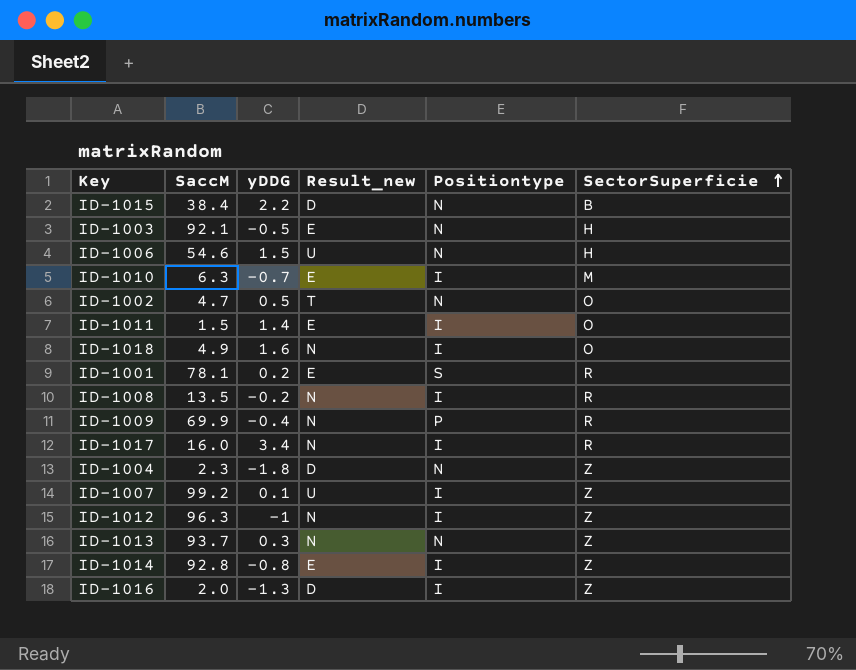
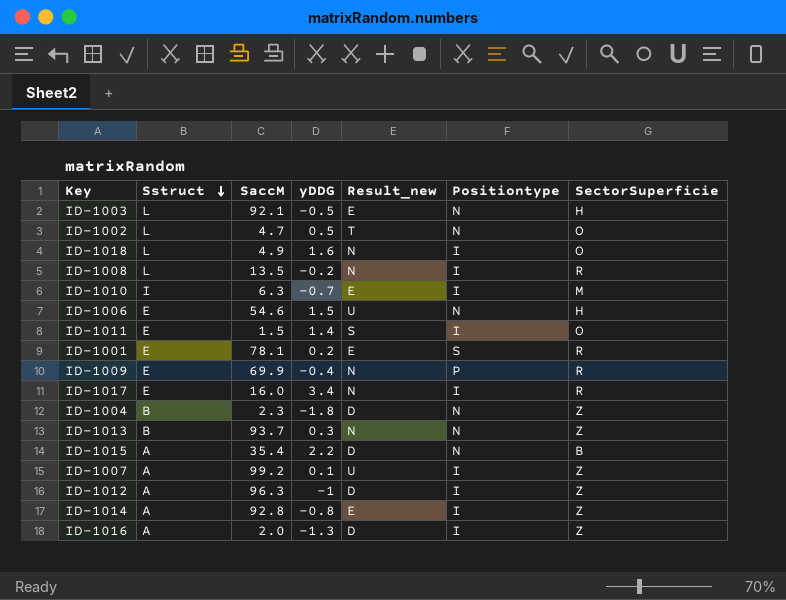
row order: SectorSuperficie ascending -> Sstruct descending
column Sstruct | position: none -> 2
ID-1011 | Result_new: E -> S
ID-1015 | SaccM: 38.4 -> 35.4
ID-1012 | Result_new: N -> D

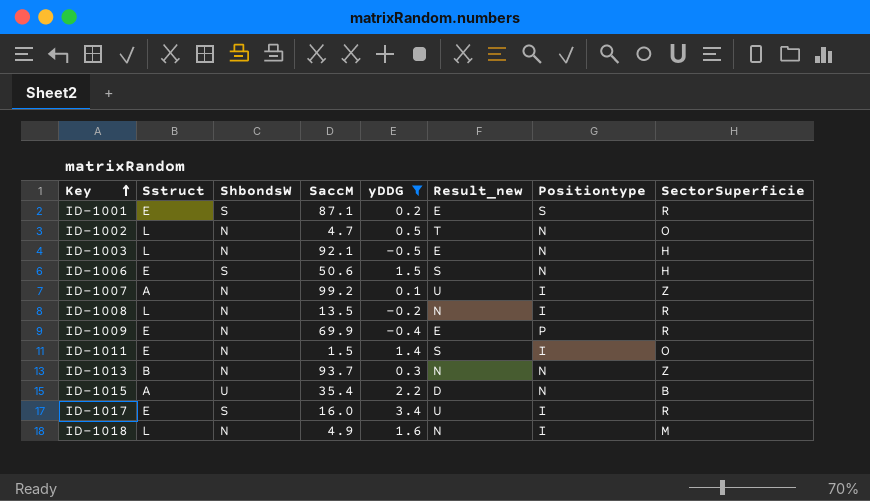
filter: none -> yDDG >= -0.5
row order: Sstruct descending -> Key ascending
column ShbondsW | position: none -> 3
ID-1001 | SaccM: 78.1 -> 87.1
ID-1006 | SaccM: 54.6 -> 50.6
ID-1006 | Result_new: U -> S
ID-1009 | Result_new: N -> E
ID-1017 | Result_new: N -> U
ID-1018 | SectorSuperficie: O -> M

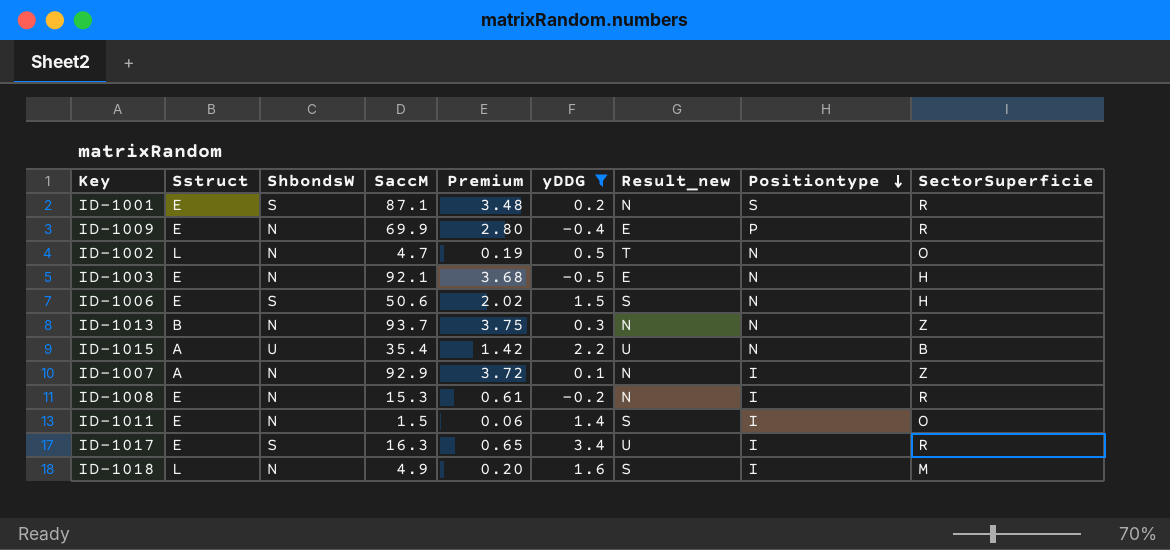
row order: Key ascending -> Positiontype descending
column Premium | formula: none -> [SaccM] * 0.04
ID-1001 | Result_new: E -> N
ID-1003 | Sstruct: L -> E
ID-1015 | Result_new: D -> U
ID-1007 | SaccM: 99.2 -> 92.9
ID-1007 | Result_new: U -> N
ID-1008 | Sstruct: L -> E
ID-1008 | SaccM: 13.5 -> 15.3
ID-1017 | SaccM: 16.0 -> 16.3
ID-1018 | Result_new: N -> S

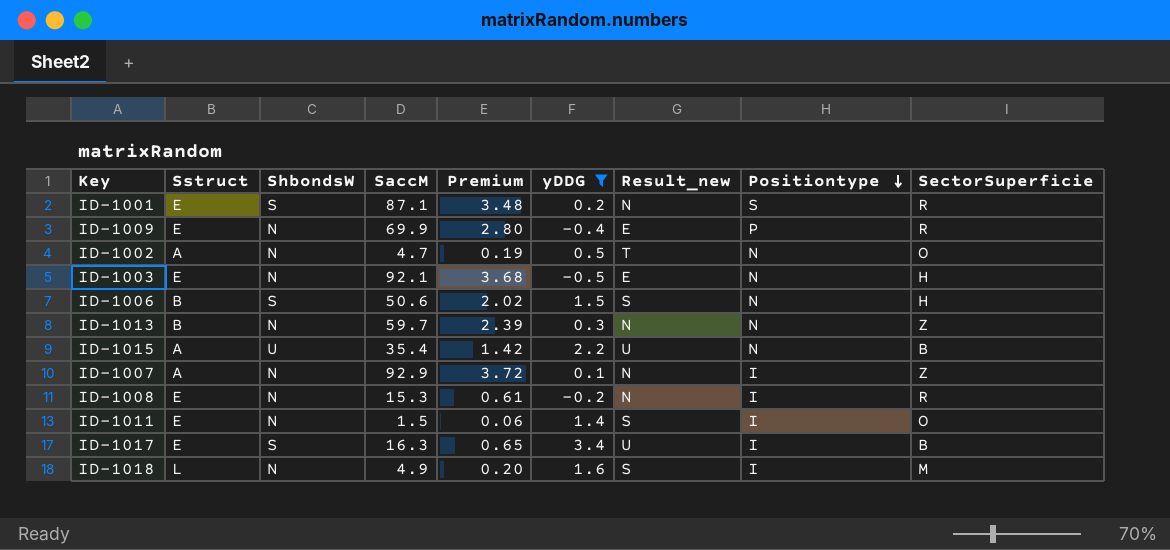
ID-1002 | Sstruct: L -> A
ID-1006 | Sstruct: E -> B
ID-1013 | SaccM: 93.7 -> 59.7
ID-1013 | Premium: 3.75 -> 2.39
ID-1017 | SectorSuperficie: R -> B

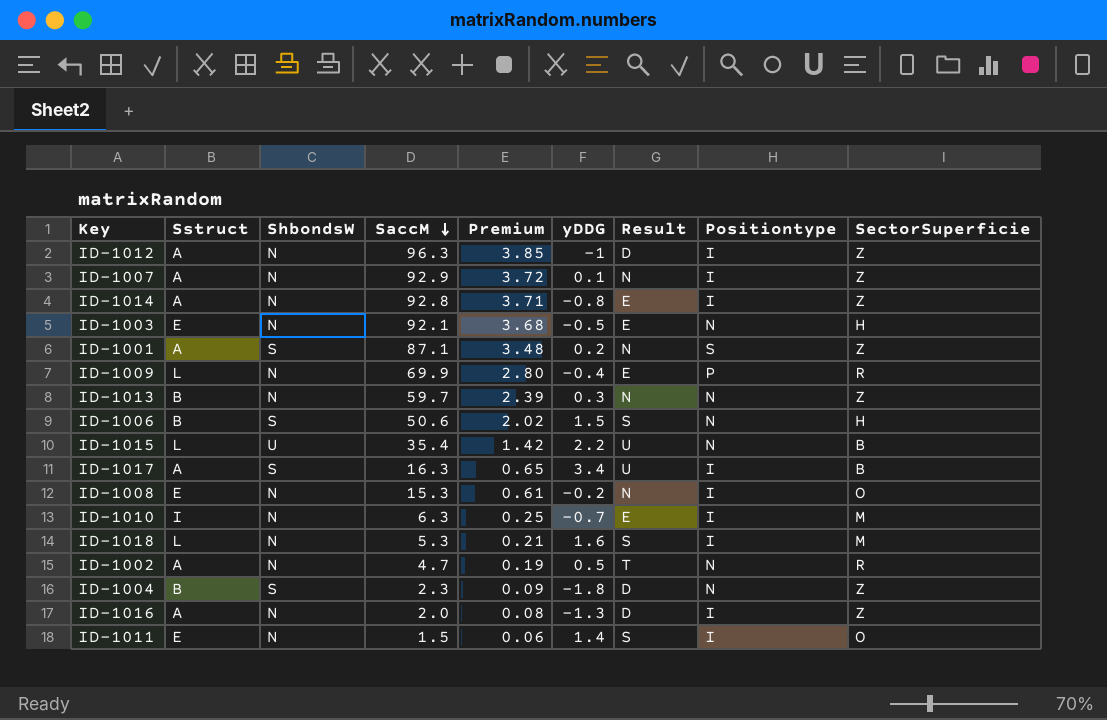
filter: yDDG >= -0.5 -> none
row order: Positiontype descending -> SaccM descending
column name: Result_new -> Result
ID-1001 | Sstruct: E -> A
ID-1001 | SectorSuperficie: R -> Z
ID-1009 | Sstruct: E -> L
ID-1015 | Sstruct: A -> L
ID-1017 | Sstruct: E -> A
ID-1008 | SectorSuperficie: R -> O
ID-1018 | SaccM: 4.9 -> 5.3
ID-1018 | Premium: 0.20 -> 0.21
ID-1002 | SectorSuperficie: O -> R

